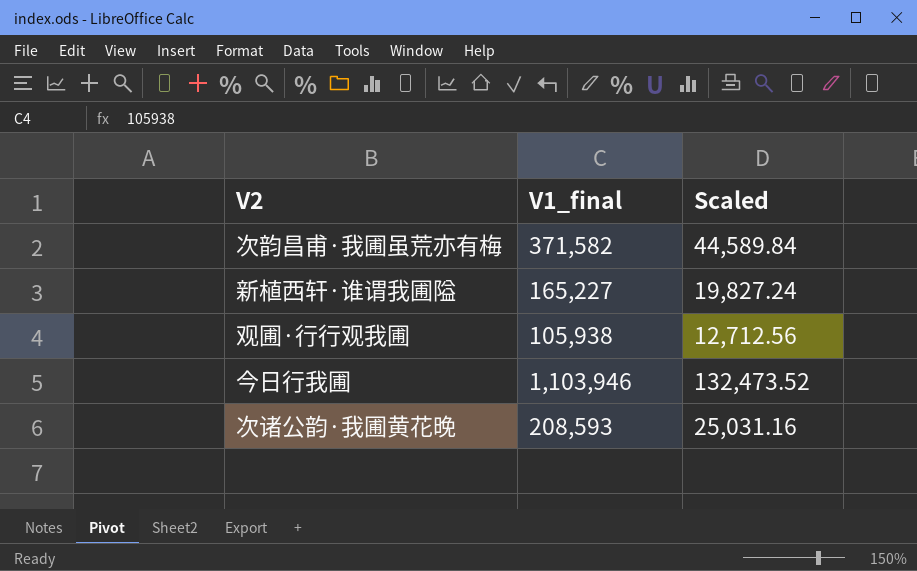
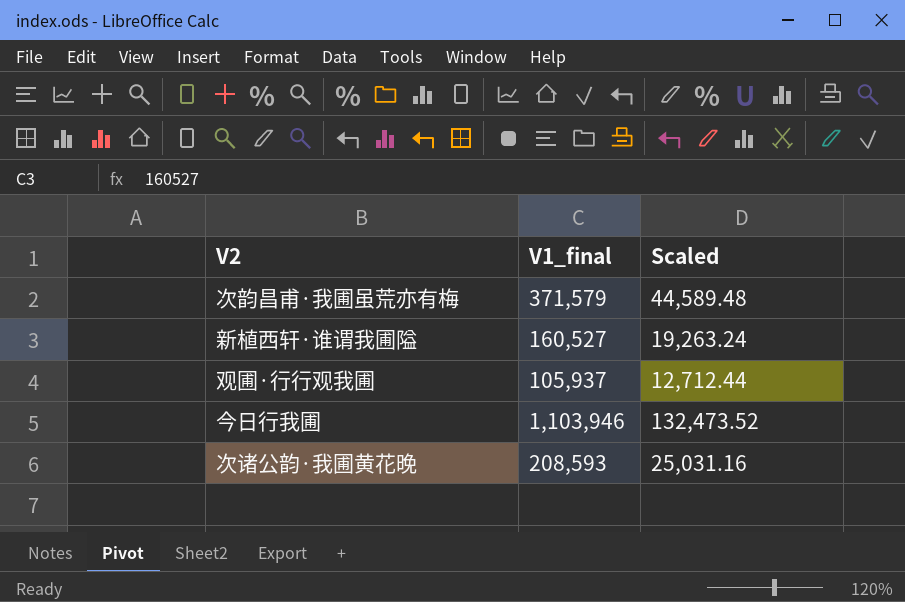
次韵昌甫·我圃虽荒亦有梅 | V1_final: 371,582 -> 371,579
次韵昌甫·我圃虽荒亦有梅 | Scaled: 44,589.84 -> 44,589.48
新植西轩·谁谓我圃隘 | V1_final: 165,227 -> 160,527
新植西轩·谁谓我圃隘 | Scaled: 19,827.24 -> 19,263.24
观圃·行行观我圃 | V1_final: 105,938 -> 105,937
观圃·行行观我圃 | Scaled: 12,712.56 -> 12,712.44

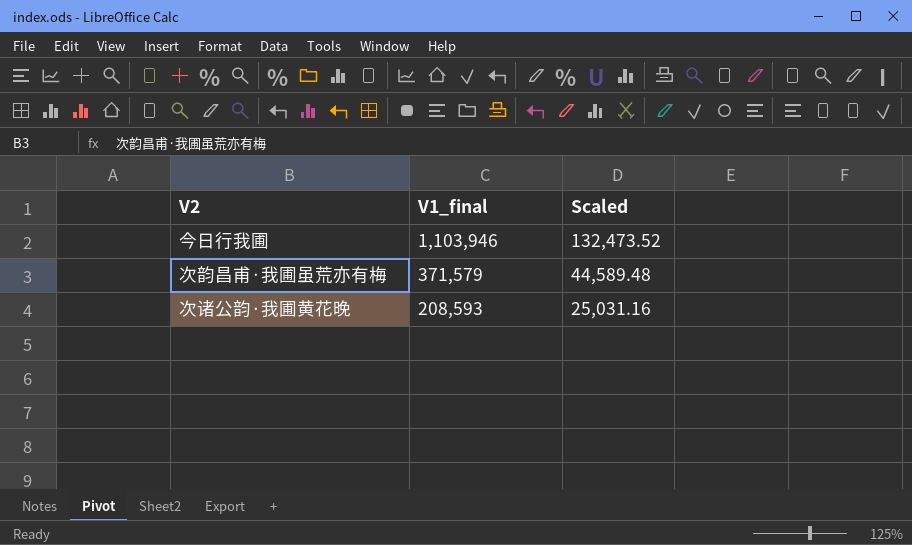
row order: none -> V1_final descending
row 新植西轩·谁谓我圃隘: 160,527 | 19,263.24 -> none
row 观圃·行行观我圃: 105,937 | 12,712.44 -> none

